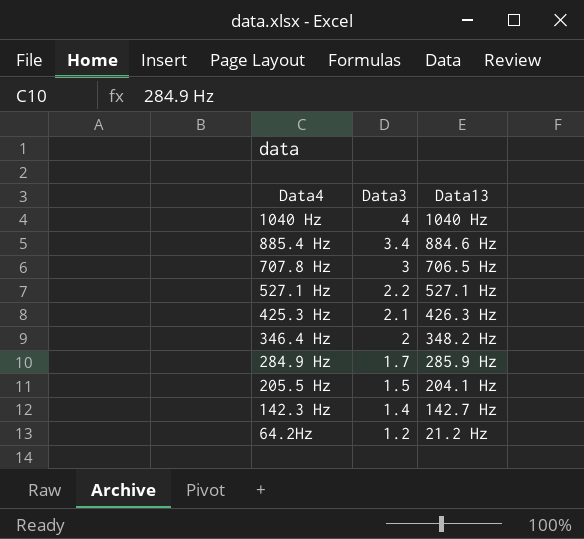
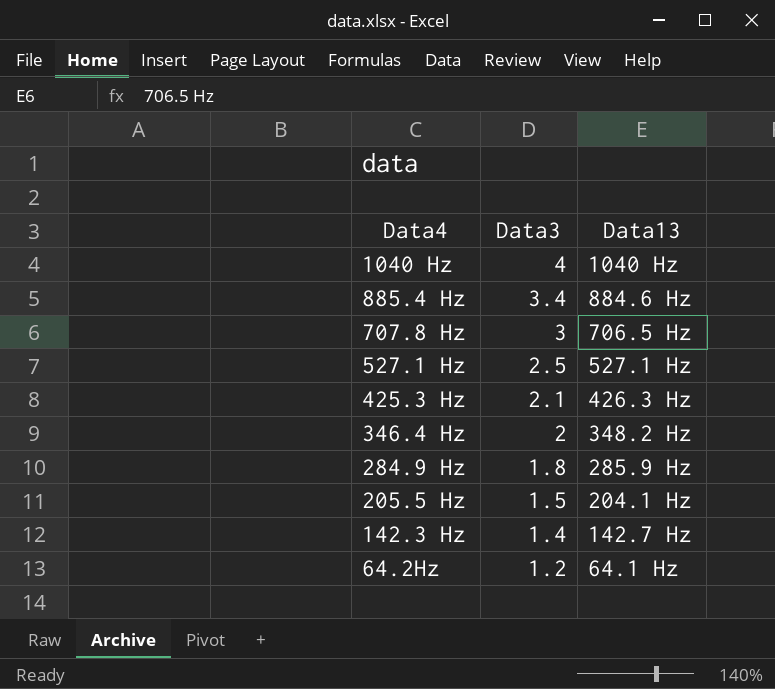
527.1 Hz | Data3: 2.2 -> 2.5
284.9 Hz | Data3: 1.7 -> 1.8
64.2Hz | Data13: 21.2 Hz -> 64.1 Hz

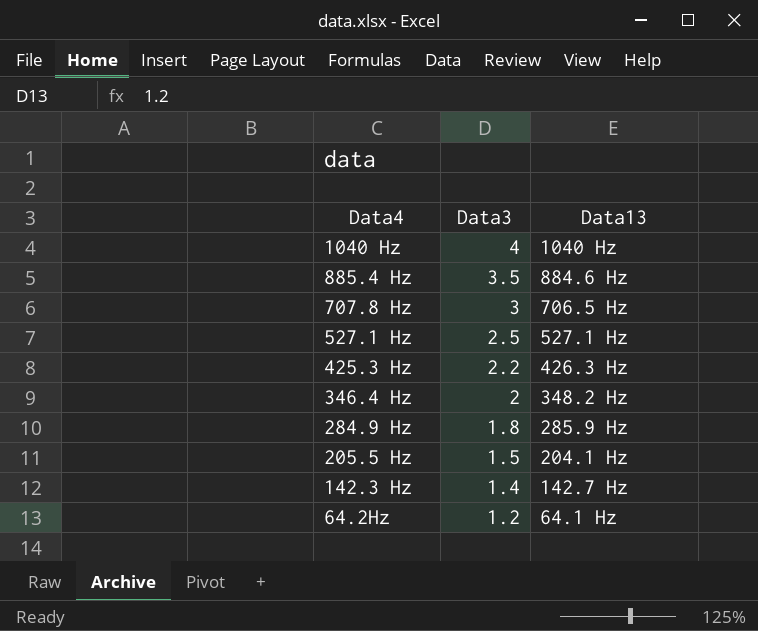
885.4 Hz | Data3: 3.4 -> 3.5
425.3 Hz | Data3: 2.1 -> 2.2

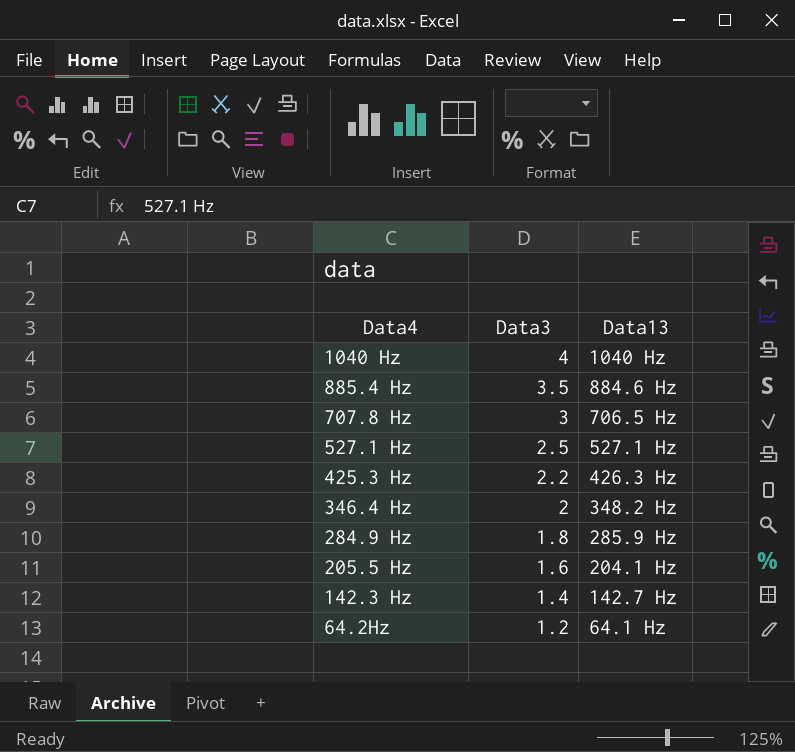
205.5 Hz | Data3: 1.5 -> 1.6

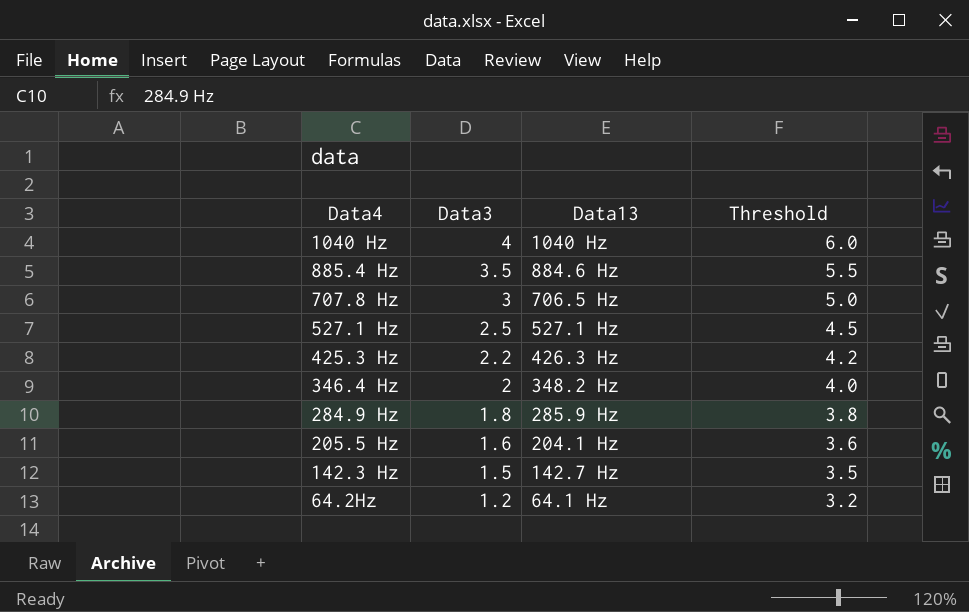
column Threshold | formula: none -> [Data3] + 2
142.3 Hz | Data3: 1.4 -> 1.5

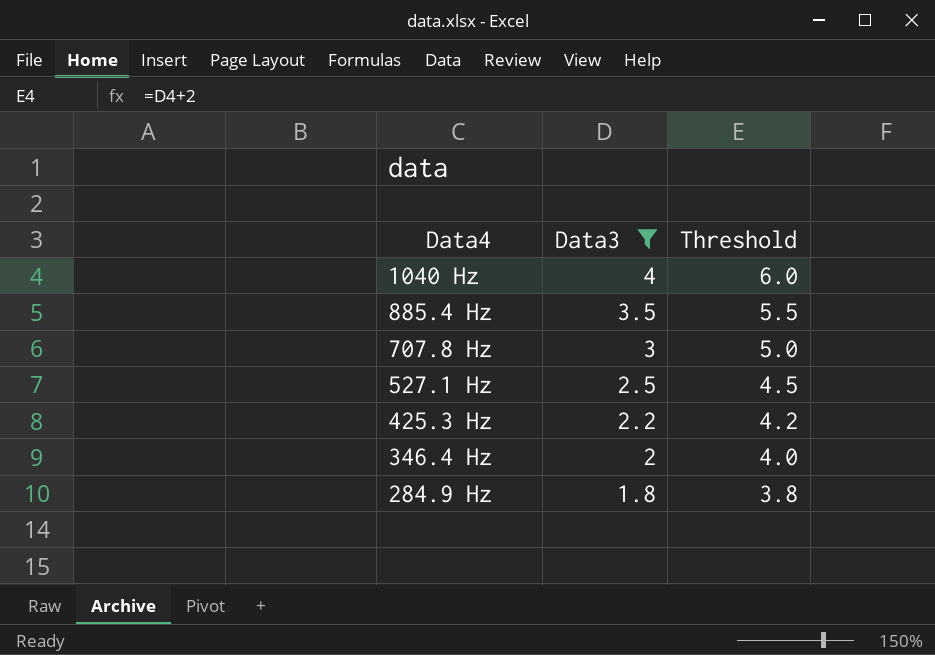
filter: none -> Data3 >= 1.8
column Data13 | position: 3 -> none

